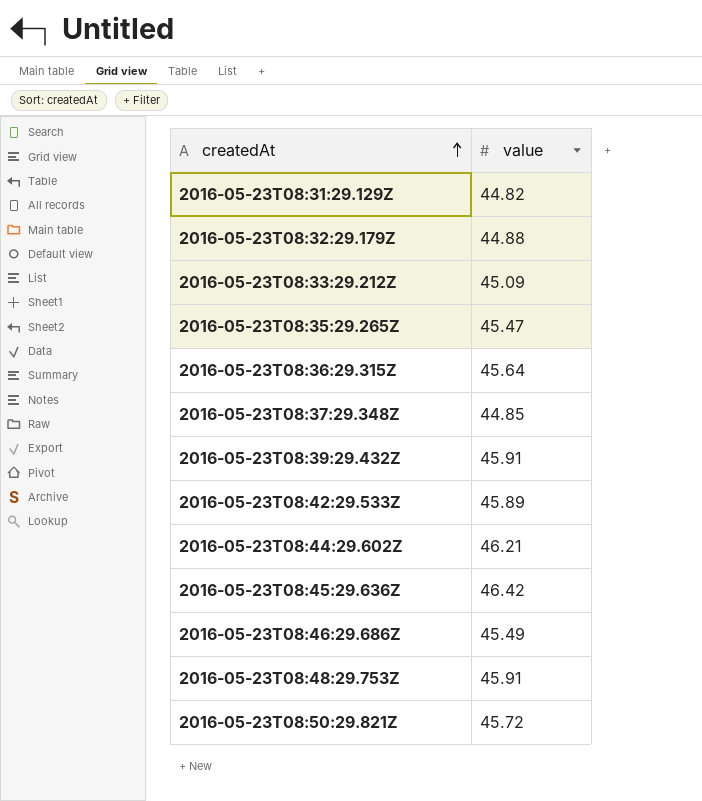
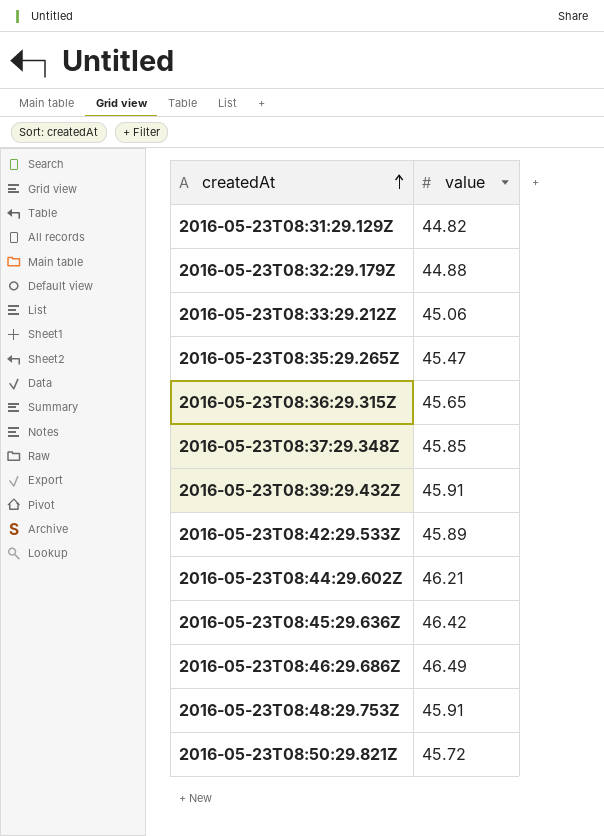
2016-05-23T08:33:29.212Z | value: 45.09 -> 45.06
2016-05-23T08:36:29.315Z | value: 45.64 -> 45.65
2016-05-23T08:37:29.348Z | value: 44.85 -> 45.85
2016-05-23T08:46:29.686Z | value: 45.49 -> 46.49

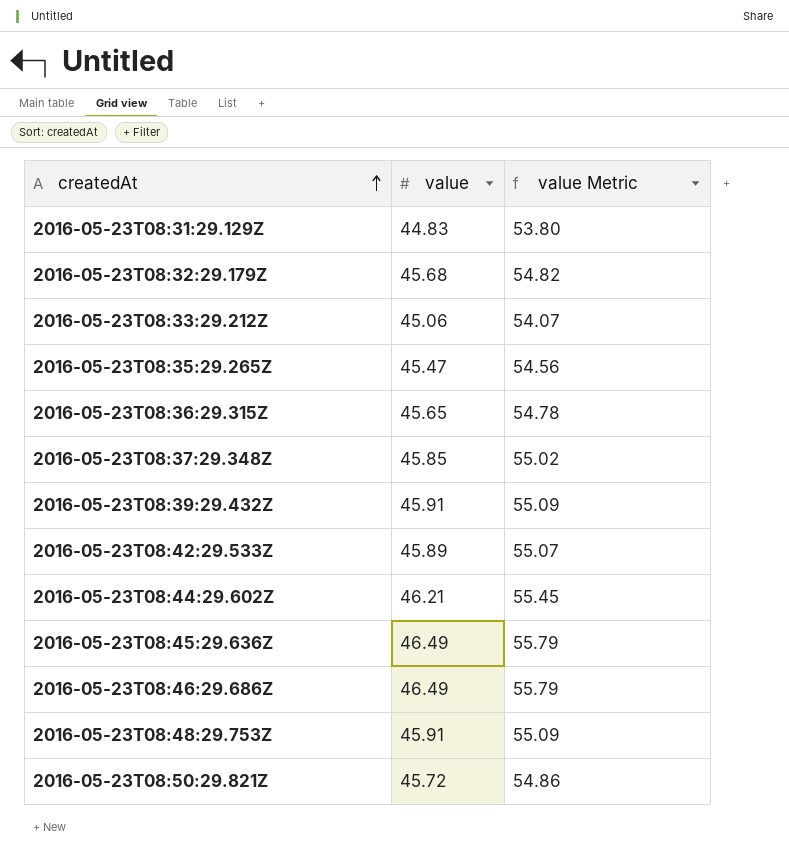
column value Metric | formula: none -> [value] * 1.2
2016-05-23T08:31:29.129Z | value: 44.82 -> 44.83
2016-05-23T08:32:29.179Z | value: 44.88 -> 45.68
2016-05-23T08:45:29.636Z | value: 46.42 -> 46.49

